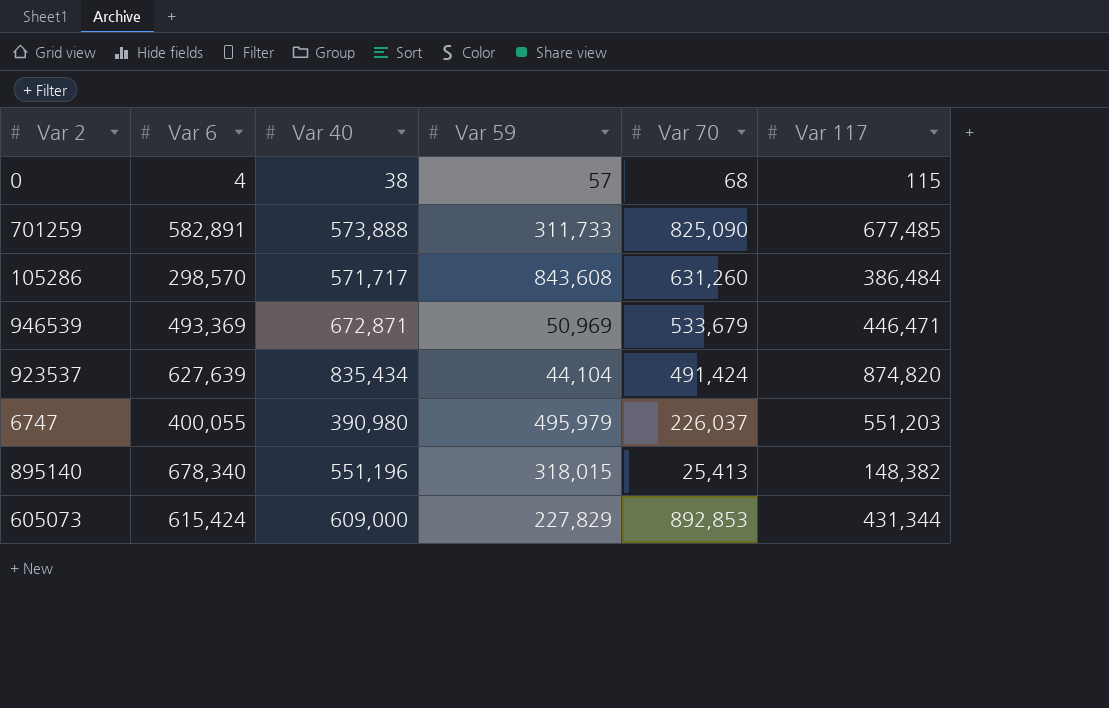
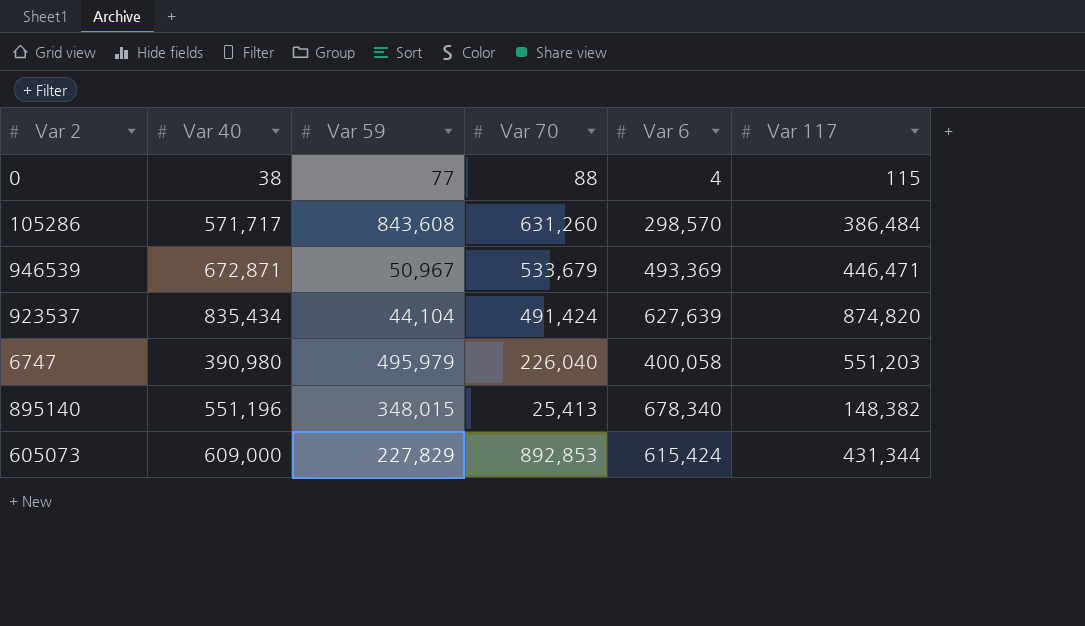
column Var 6 | position: 2 -> 5
row 701259: 582,891 | 573,888 | 311,733 | 825,090 | 677,485 -> none
0 | Var 59: 57 -> 77
0 | Var 70: 68 -> 88
946539 | Var 59: 50,969 -> 50,967
6747 | Var 70: 226,037 -> 226,040
6747 | Var 6: 400,055 -> 400,058
895140 | Var 59: 318,015 -> 348,015

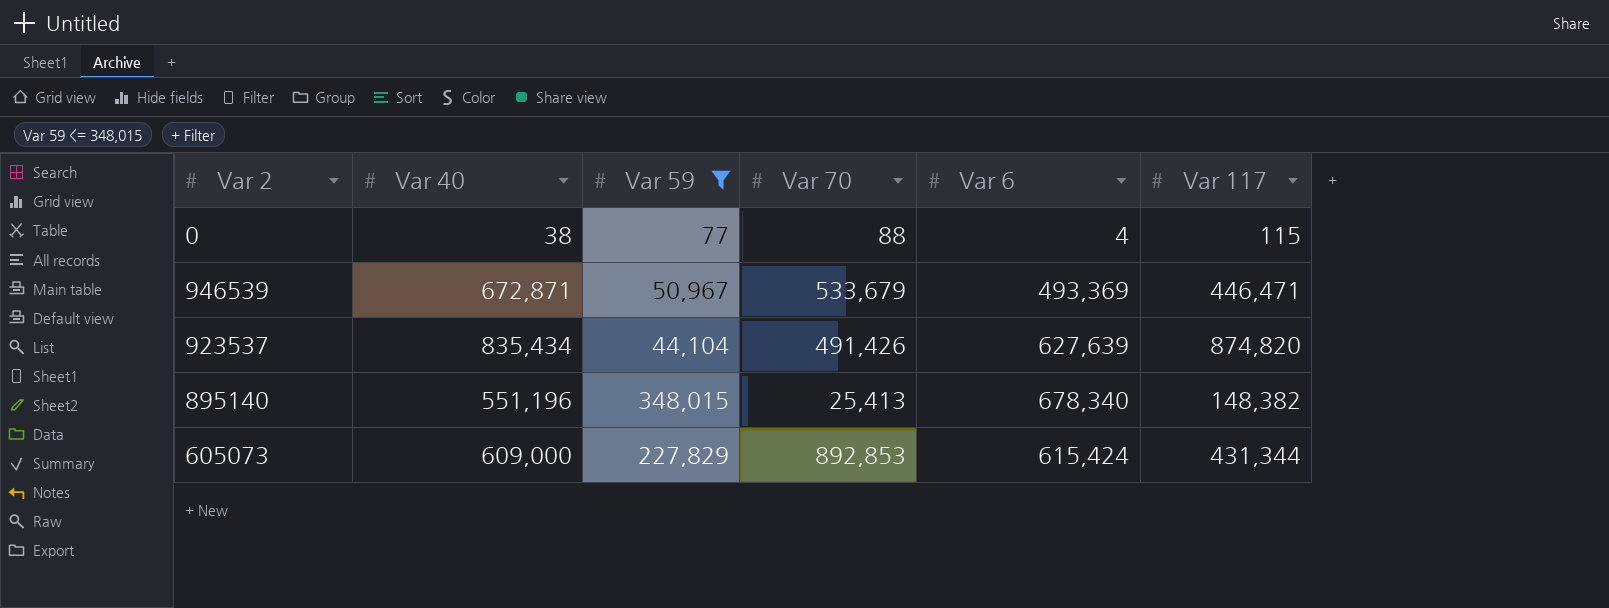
filter: none -> Var 59 <= 348,015
923537 | Var 70: 491,424 -> 491,426

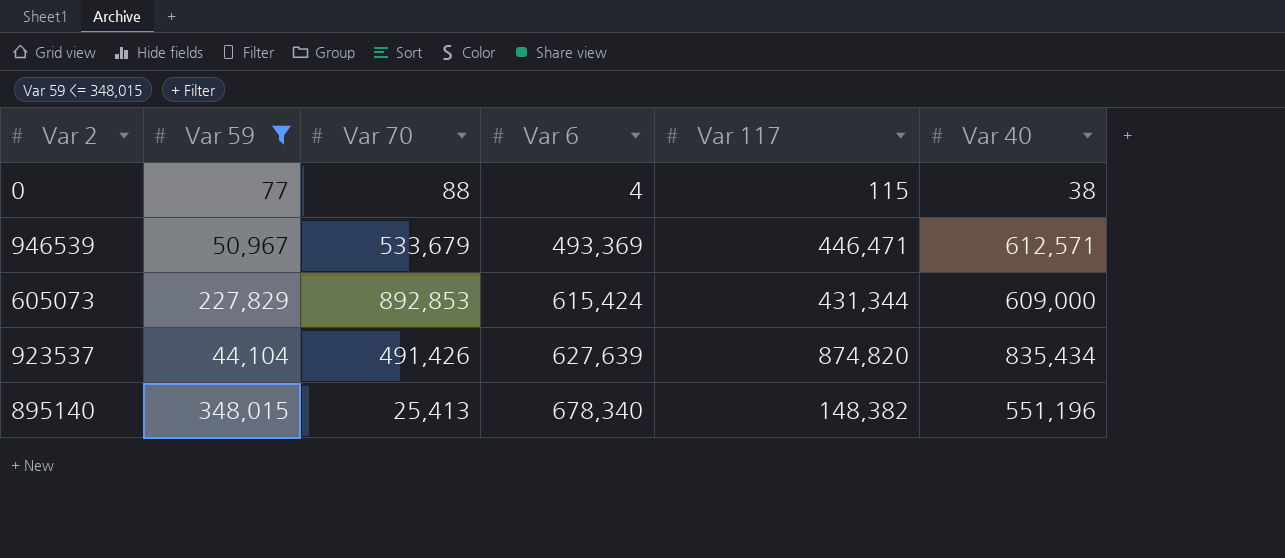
row order: none -> Var 6 ascending
column Var 40 | position: 2 -> 6
946539 | Var 40: 672,871 -> 612,571

